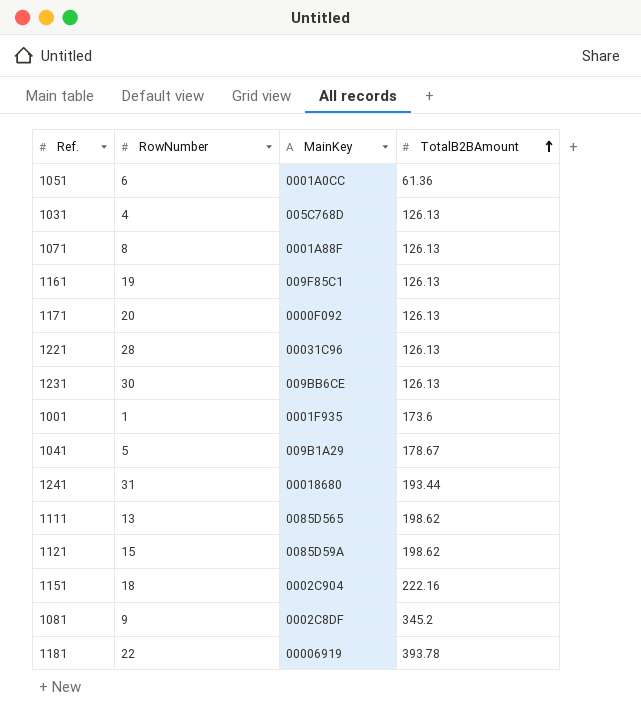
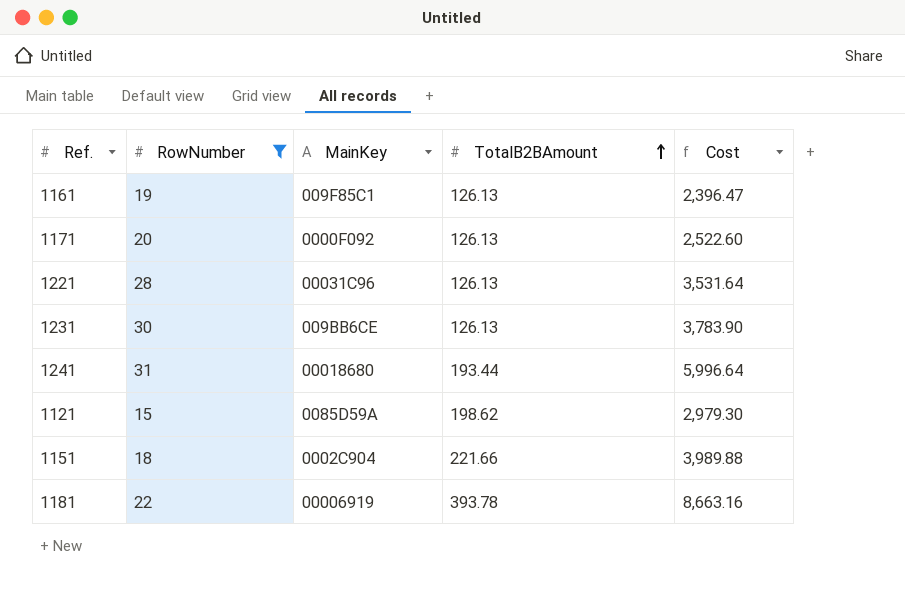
filter: none -> RowNumber >= 15
column Cost | formula: none -> [RowNumber] * [TotalB2BAmount]
1151 | TotalB2BAmount: 222.16 -> 221.66

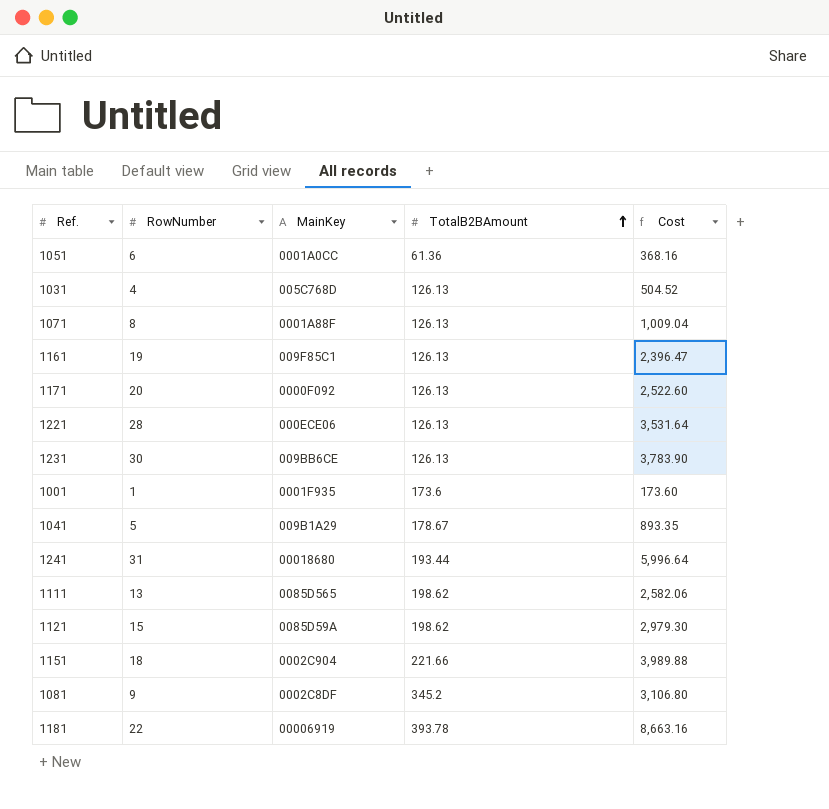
filter: RowNumber >= 15 -> none
1221 | MainKey: 00031C96 -> 000ECE06

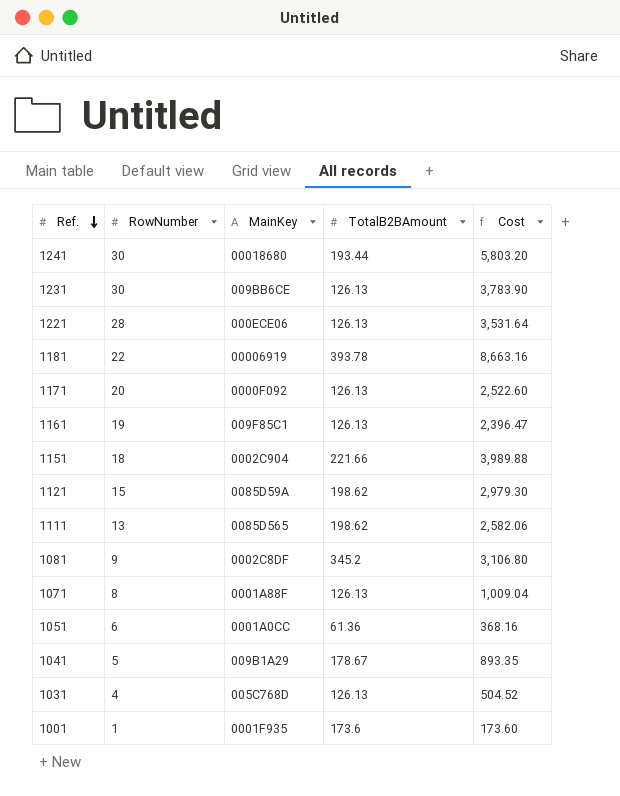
row order: TotalB2BAmount ascending -> Ref. descending
1241 | RowNumber: 31 -> 30
1241 | Cost: 5,996.64 -> 5,803.20

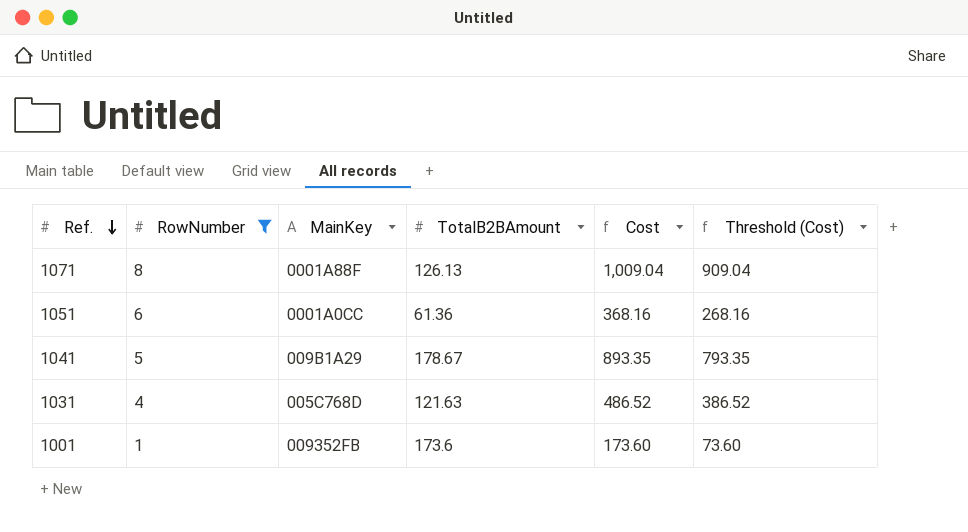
filter: none -> RowNumber <= 8
column Threshold (Cost) | formula: none -> [Cost] - 100
1031 | TotalB2BAmount: 126.13 -> 121.63
1031 | Cost: 504.52 -> 486.52
1001 | MainKey: 0001F935 -> 009352FB

